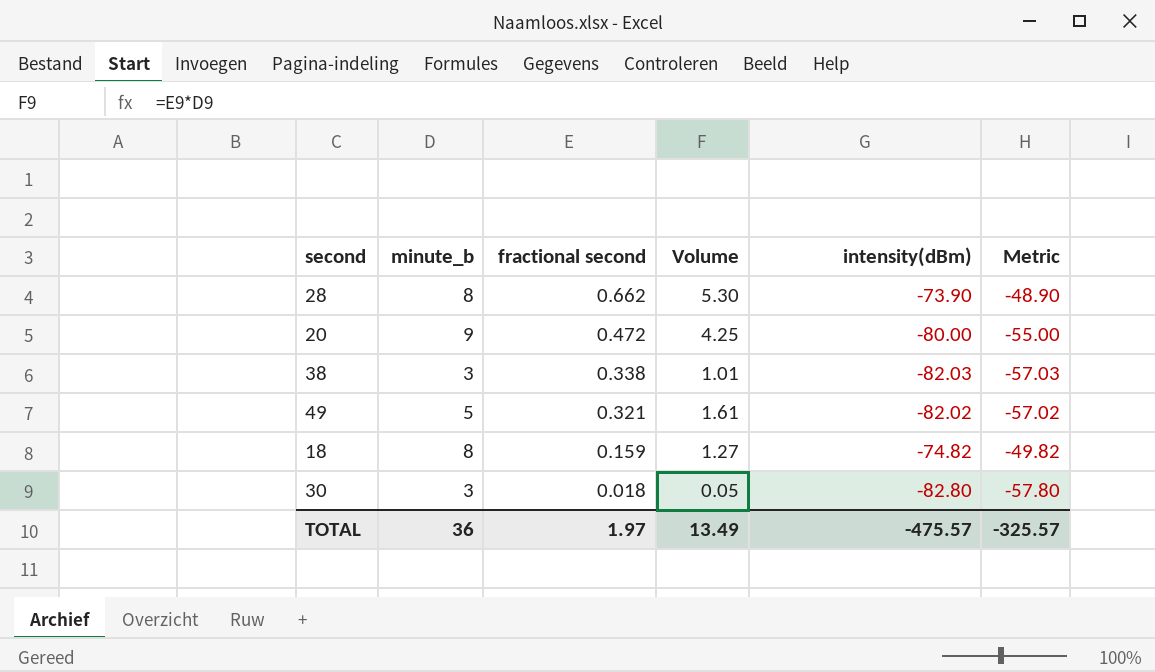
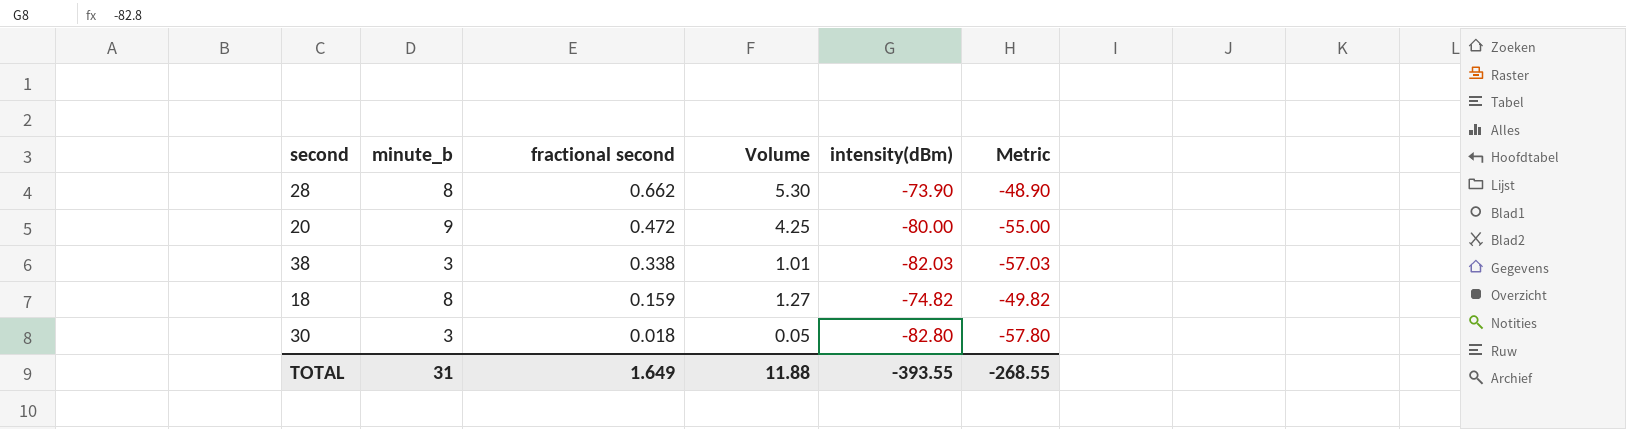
row 49: 5 | 0.321 | 1.61 | -82.02 | -57.02 -> none
TOTAL | minute_b: 36 -> 31
TOTAL | fractional second: 1.97 -> 1.649
TOTAL | Volume: 13.49 -> 11.88
TOTAL | intensity(dBm): -475.57 -> -393.55
TOTAL | Metric: -325.57 -> -268.55

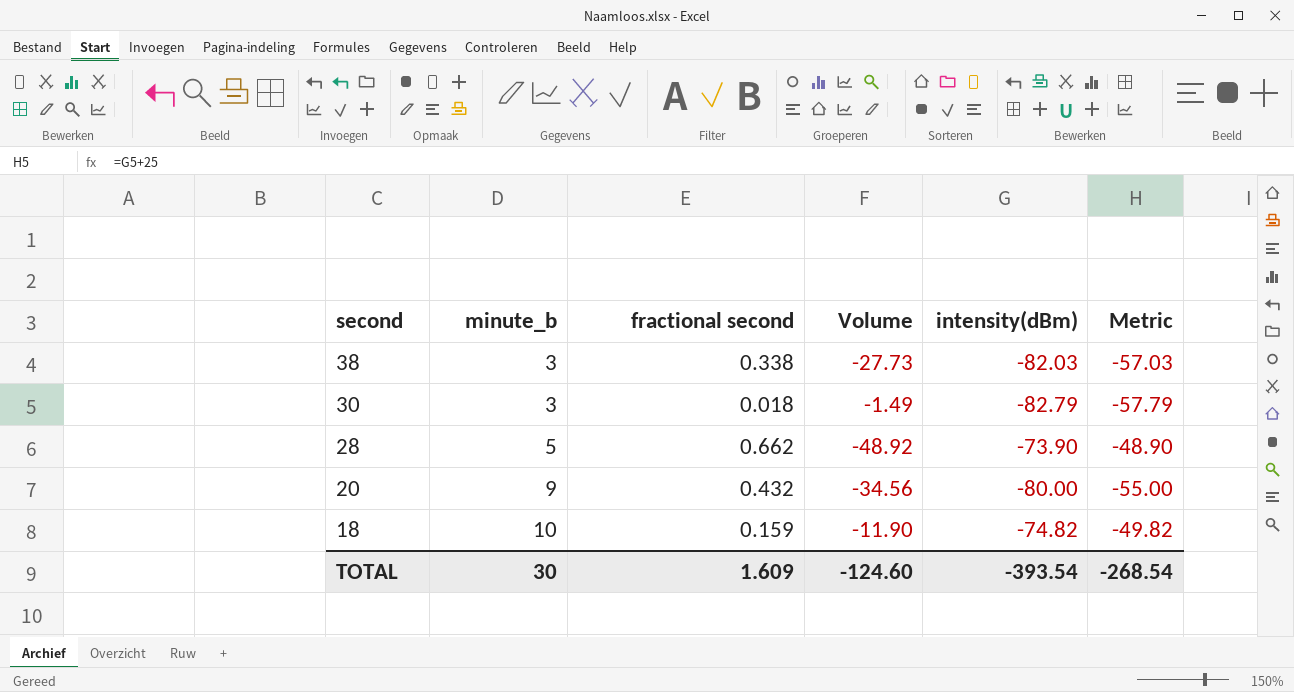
row order: fractional second descending -> second descending
column Volume | formula: [minute_b] * [fractional second] -> [fractional second] * [intensity(dBm)]
30 | intensity(dBm): -82.80 -> -82.79
30 | Metric: -57.80 -> -57.79
28 | minute_b: 8 -> 5
20 | fractional second: 0.472 -> 0.432
18 | minute_b: 8 -> 10
TOTAL | minute_b: 31 -> 30
TOTAL | fractional second: 1.649 -> 1.609
TOTAL | Volume: 11.88 -> -124.60
TOTAL | intensity(dBm): -393.55 -> -393.54
TOTAL | Metric: -268.55 -> -268.54

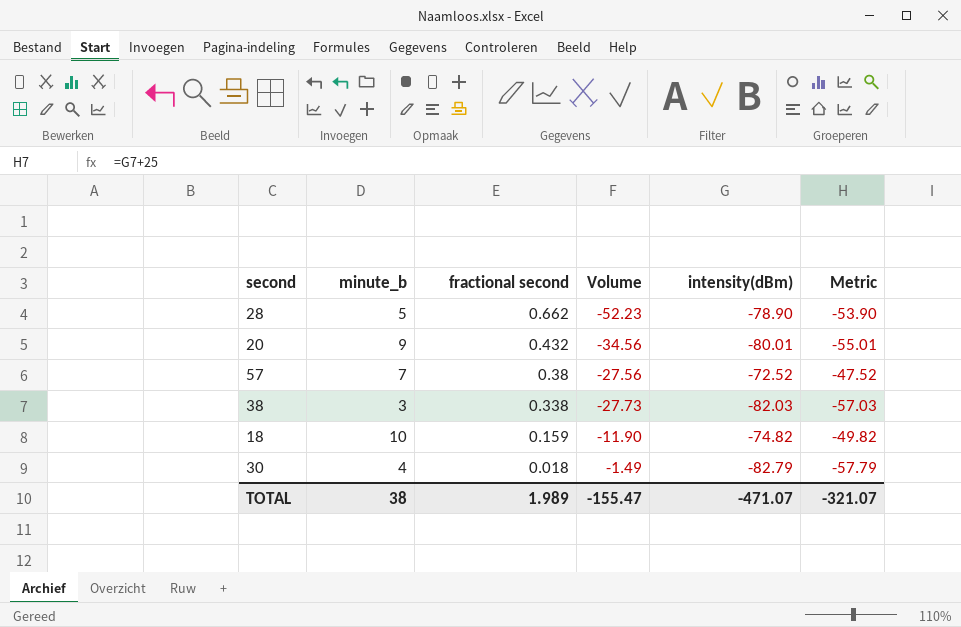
row order: second descending -> fractional second descending
28 | Volume: -48.92 -> -52.23
28 | intensity(dBm): -73.90 -> -78.90
28 | Metric: -48.90 -> -53.90
20 | intensity(dBm): -80.00 -> -80.01
20 | Metric: -55.00 -> -55.01
row 57: none -> 7 | 0.38 | -27.56 | -72.52 | -47.52
30 | minute_b: 3 -> 4
TOTAL | minute_b: 30 -> 38
TOTAL | fractional second: 1.609 -> 1.989
TOTAL | Volume: -124.60 -> -155.47
TOTAL | intensity(dBm): -393.54 -> -471.07
TOTAL | Metric: -268.54 -> -321.07

